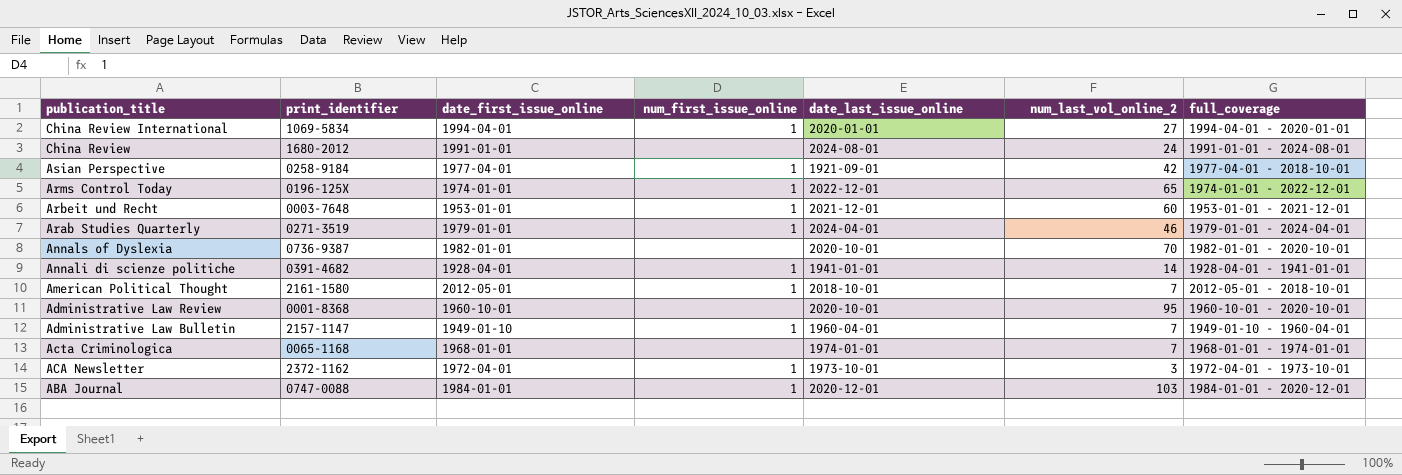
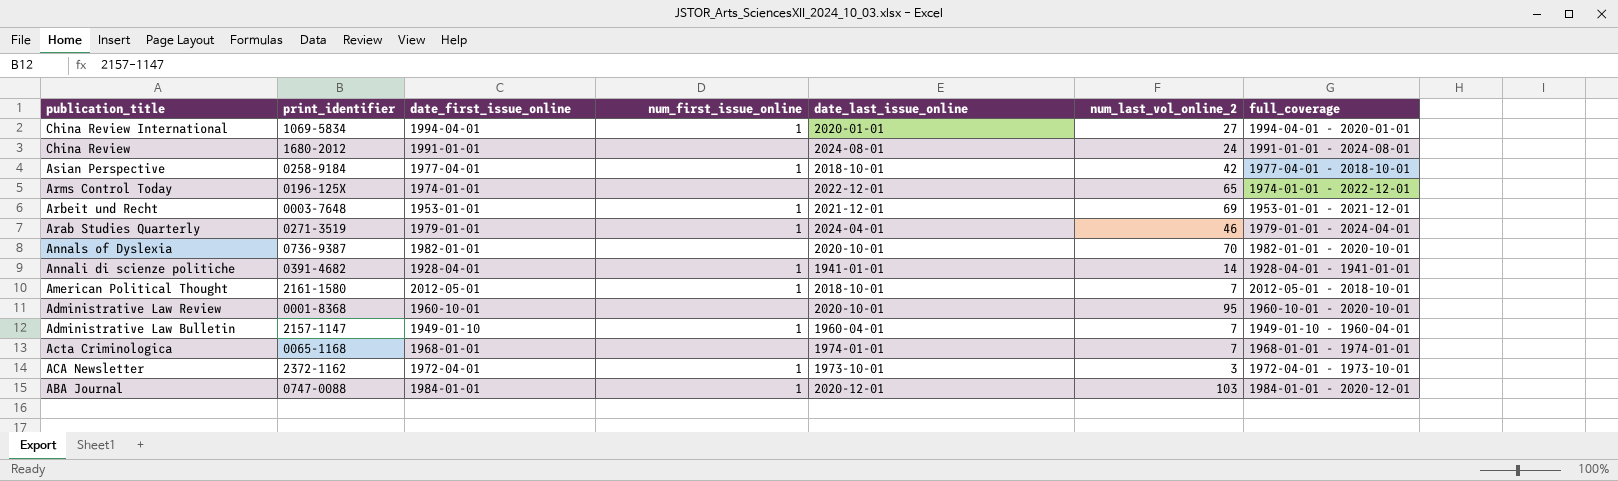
Asian Perspective | date_last_issue_online: 1921-09-01 -> 2018-10-01
Arms Control Today | num_first_issue_online: 1 -> none
Arbeit und Recht | num_last_vol_online_2: 60 -> 69

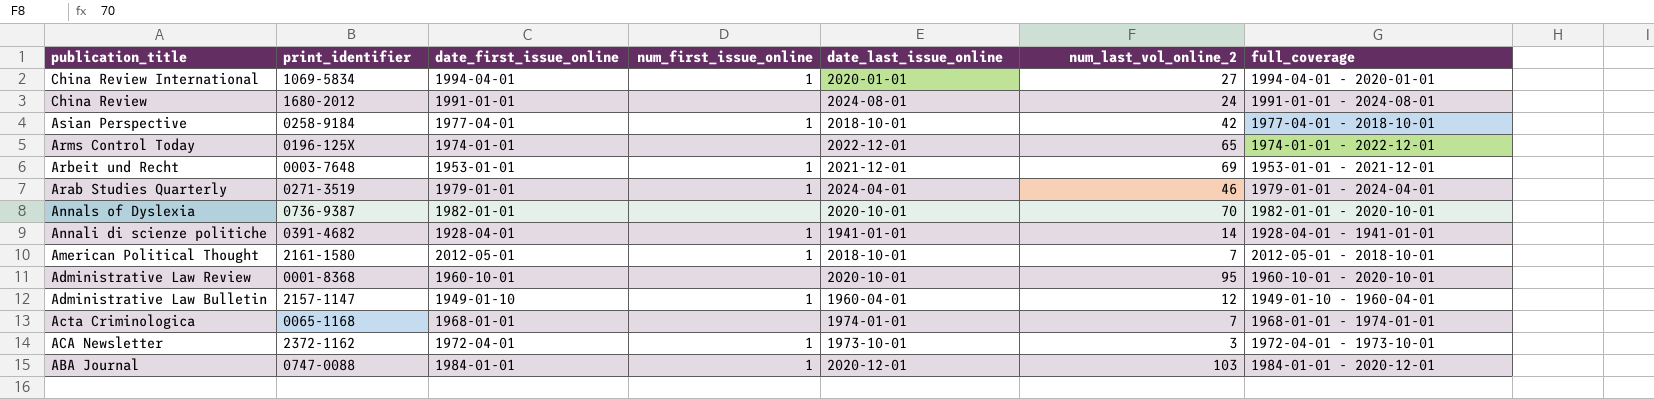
Administrative Law Bulletin | num_last_vol_online_2: 7 -> 12

